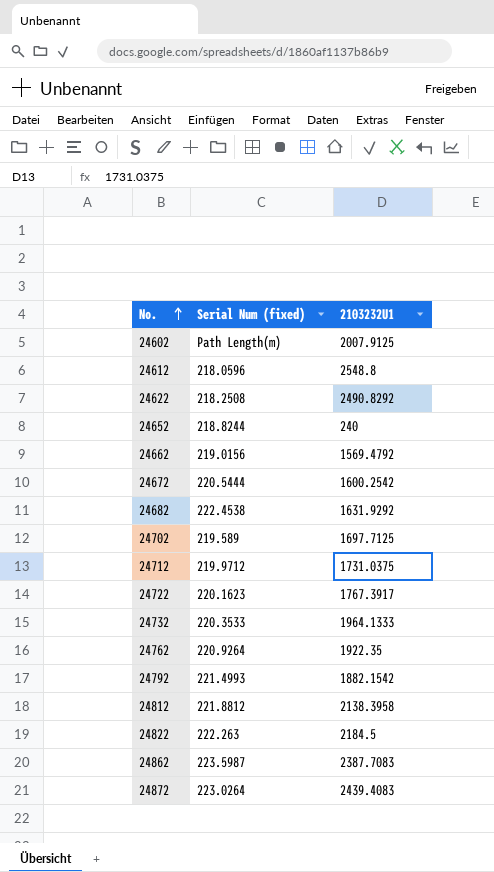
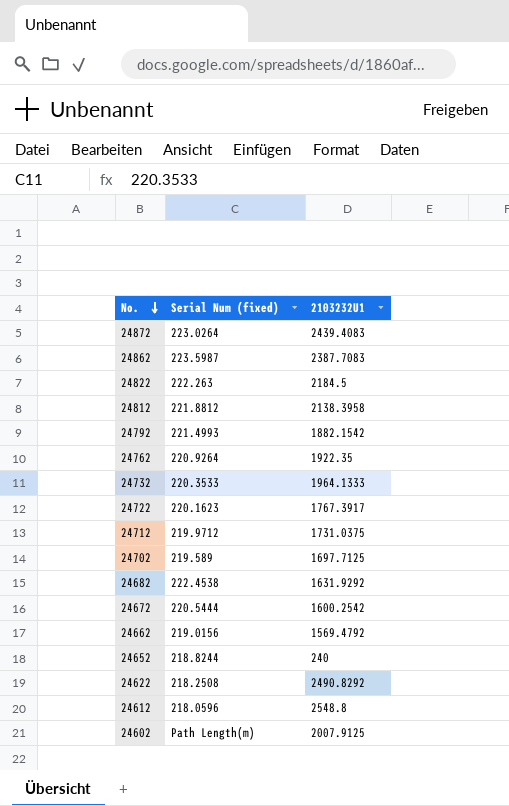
row order: No. ascending -> No. descending

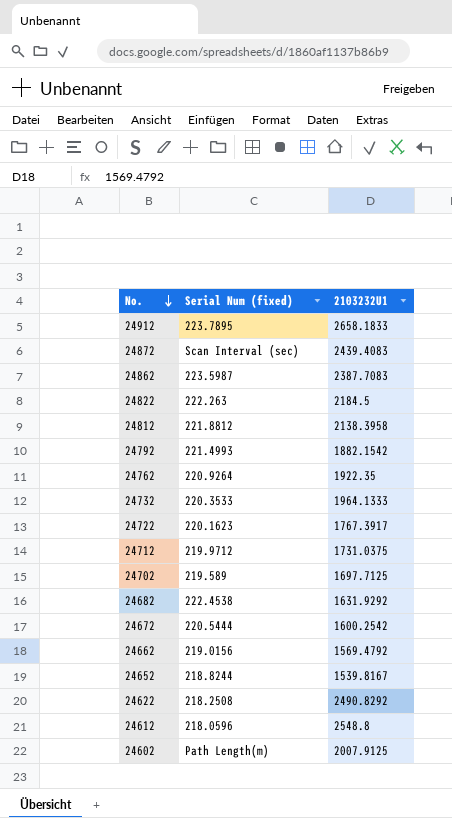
row 24912: none -> 223.7895 | 2658.1833
24872 | Serial Num (fixed): 223.0264 -> Scan Interval (sec)
24652 | 2103232U1: 240 -> 1539.8167

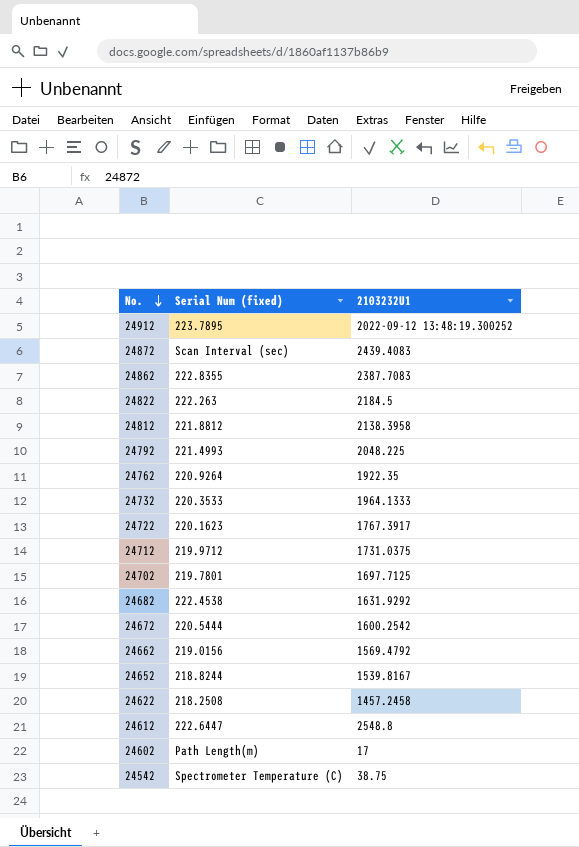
24912 | 2103232U1: 2658.1833 -> 2022-09-12 13:48:19.300252
24862 | Serial Num (fixed): 223.5987 -> 222.8355
24792 | 2103232U1: 1882.1542 -> 2048.225
24702 | Serial Num (fixed): 219.589 -> 219.7801
24622 | 2103232U1: 2490.8292 -> 1457.2458
24612 | Serial Num (fixed): 218.0596 -> 222.6447
24602 | 2103232U1: 2007.9125 -> 17
row 24542: none -> Spectrometer Temperature (C) | 38.75

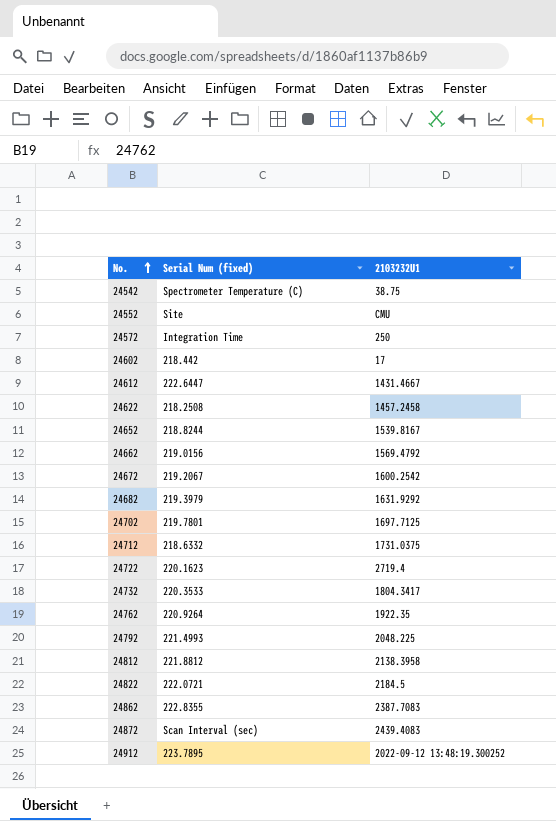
row order: No. descending -> No. ascending
row 24552: none -> Site | CMU
row 24572: none -> Integration Time | 250
24602 | Serial Num (fixed): Path Length(m) -> 218.442
24612 | 2103232U1: 2548.8 -> 1431.4667
24672 | Serial Num (fixed): 220.5444 -> 219.2067
24682 | Serial Num (fixed): 222.4538 -> 219.3979
24712 | Serial Num (fixed): 219.9712 -> 218.6332
24722 | 2103232U1: 1767.3917 -> 2719.4
24732 | 2103232U1: 1964.1333 -> 1804.3417
24822 | Serial Num (fixed): 222.263 -> 222.0721

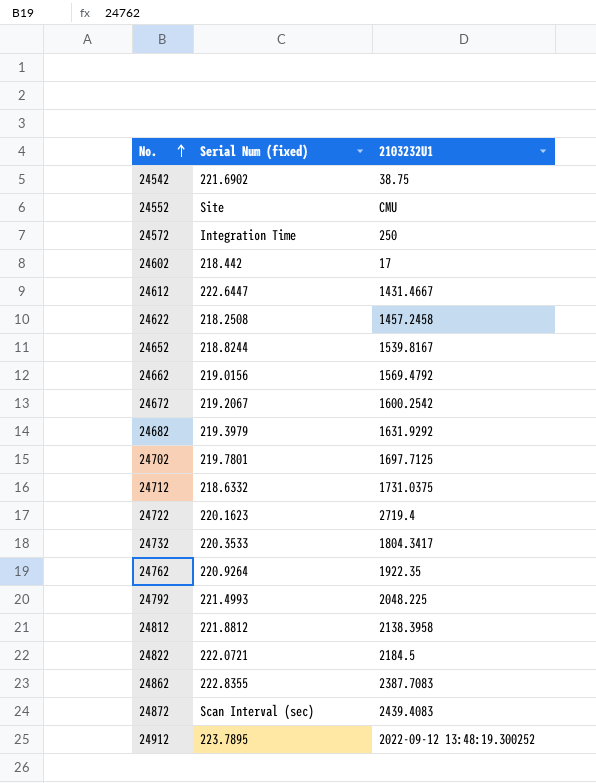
24542 | Serial Num (fixed): Spectrometer Temperature (C) -> 221.6902

